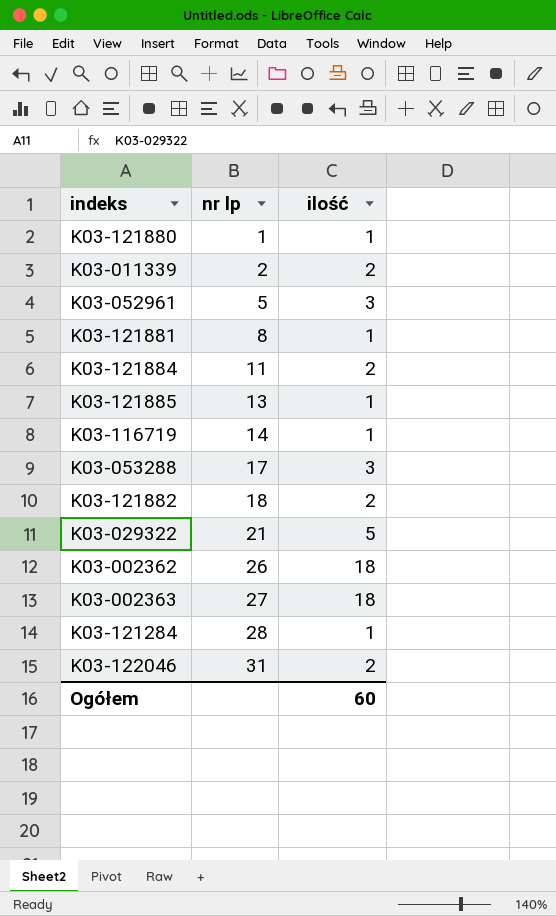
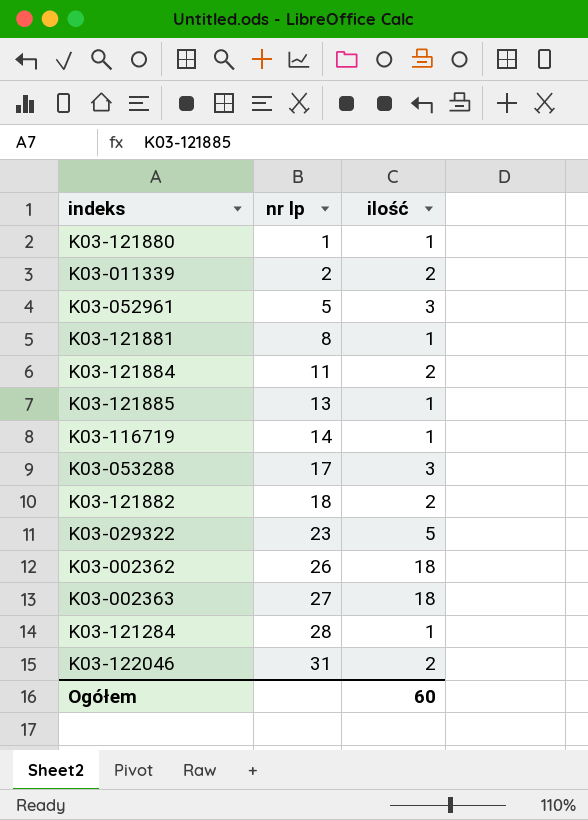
K03-029322 | nr lp: 21 -> 23

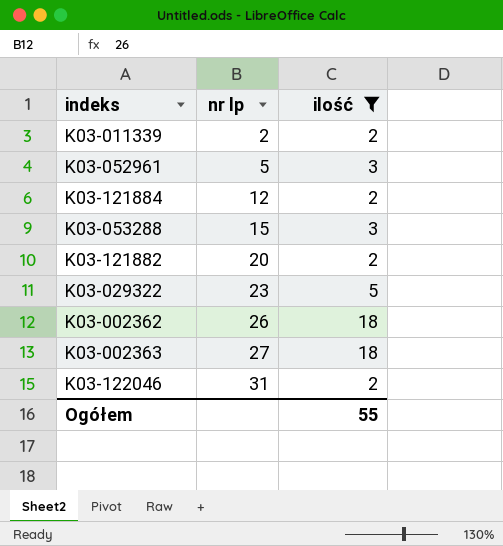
filter: none -> ilość != 1
K03-121884 | nr lp: 11 -> 12
K03-053288 | nr lp: 17 -> 15
K03-121882 | nr lp: 18 -> 20
Ogółem | ilość: 60 -> 55

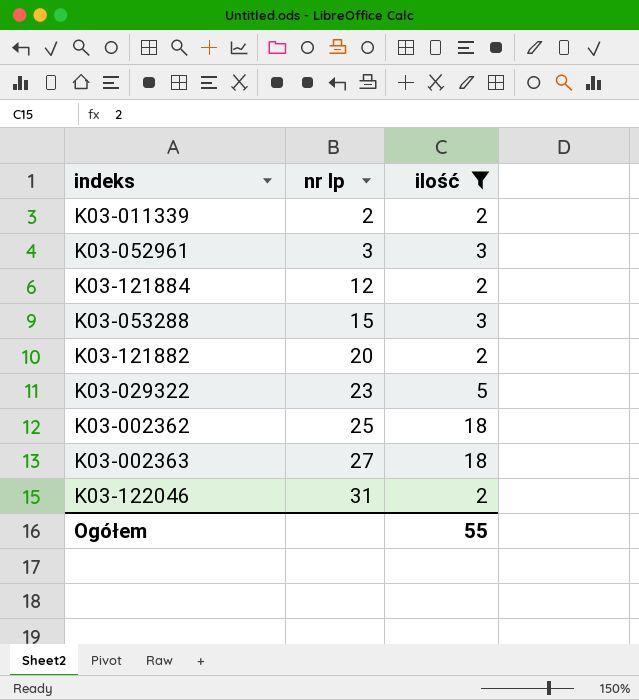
K03-052961 | nr lp: 5 -> 3
K03-002362 | nr lp: 26 -> 25

